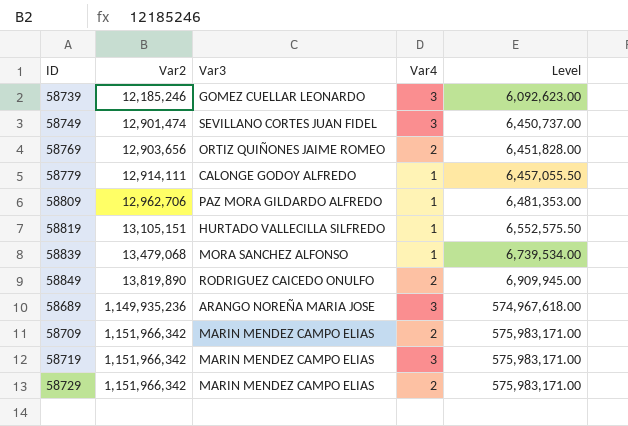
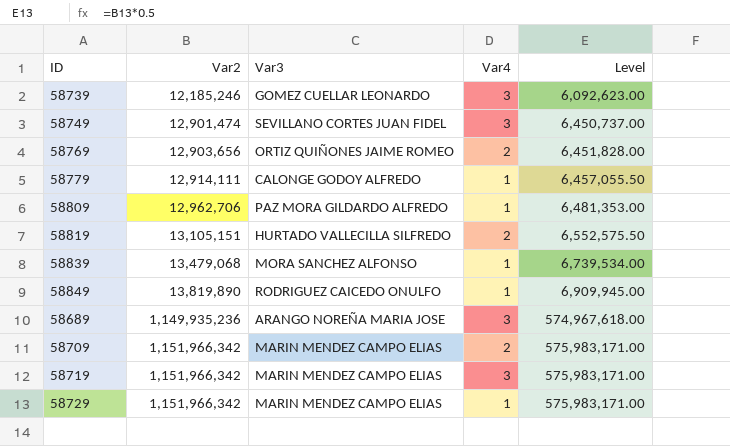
58819 | Var4: 1 -> 2
58849 | Var4: 2 -> 1
58729 | Var4: 2 -> 1

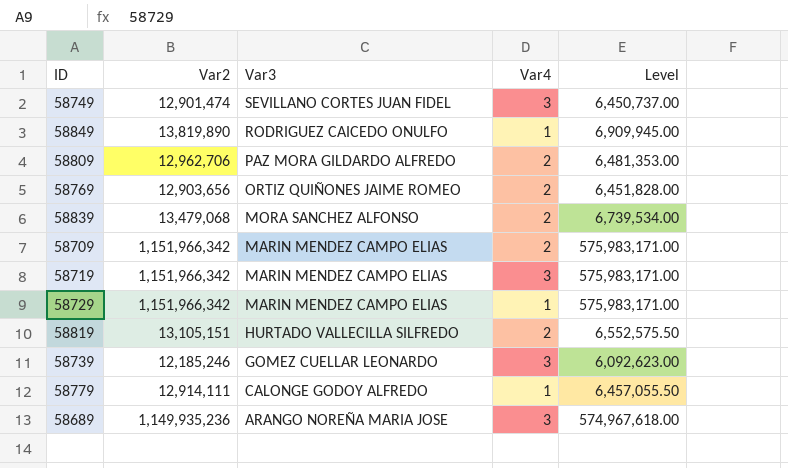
row order: Var2 ascending -> Var3 descending
58809 | Var4: 1 -> 2
58839 | Var4: 1 -> 2

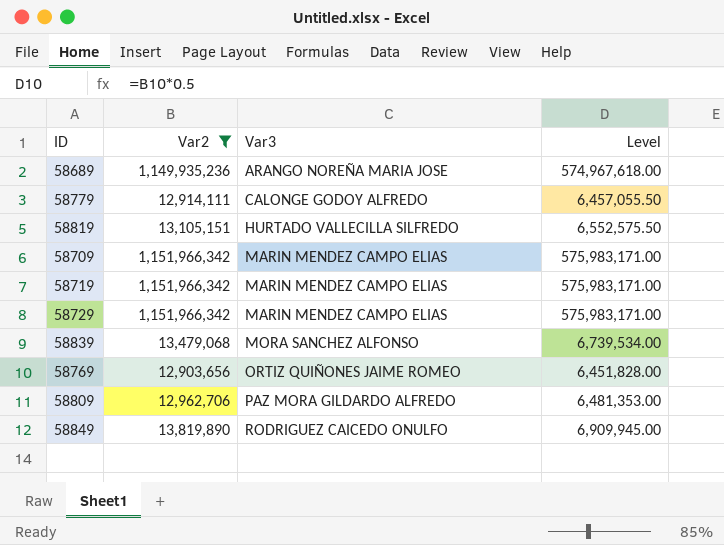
filter: none -> Var2 >= 12,903,656
row order: Var3 descending -> Var3 ascending
column Var4 | position: 4 -> none

